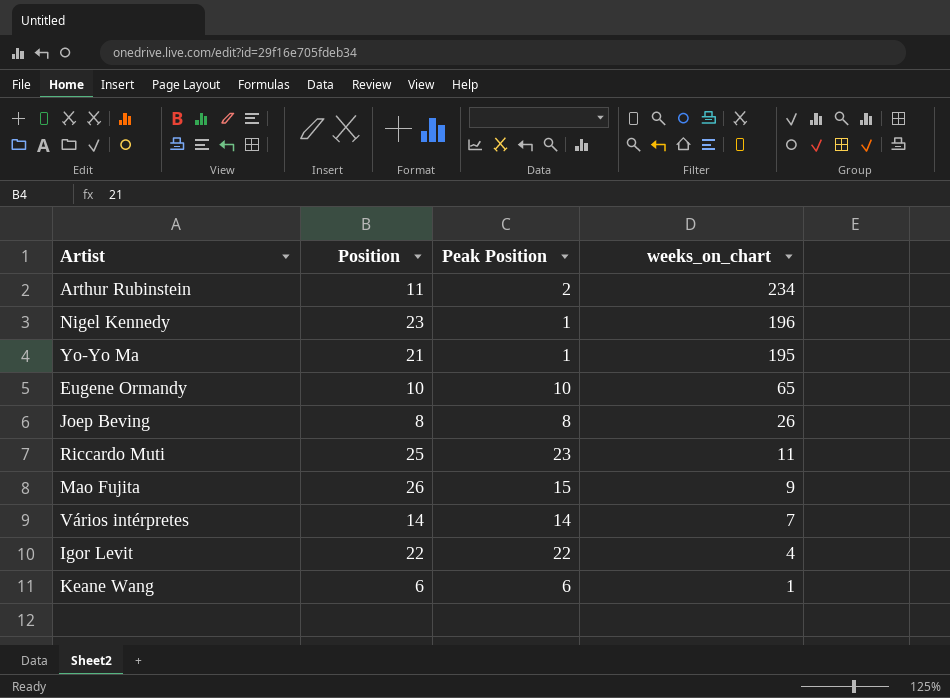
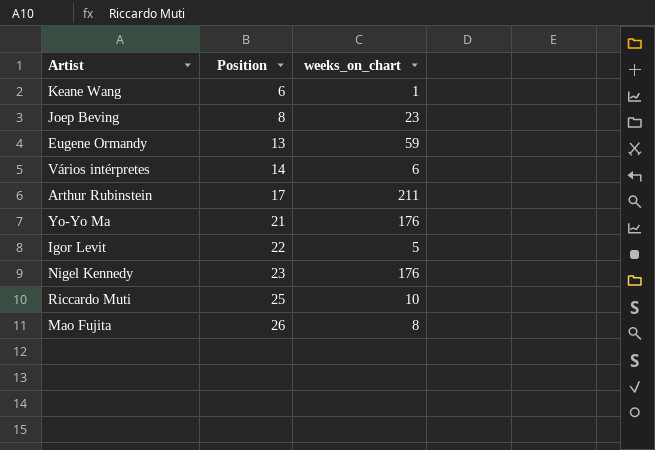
row order: weeks_on_chart descending -> Position ascending
column Peak Position | position: 3 -> none
Joep Beving | weeks_on_chart: 26 -> 23
Eugene Ormandy | Position: 10 -> 13
Eugene Ormandy | weeks_on_chart: 65 -> 59
Vários intérpretes | weeks_on_chart: 7 -> 6
Arthur Rubinstein | Position: 11 -> 17
Arthur Rubinstein | weeks_on_chart: 234 -> 211
Yo-Yo Ma | weeks_on_chart: 195 -> 176
Igor Levit | weeks_on_chart: 4 -> 5
Nigel Kennedy | weeks_on_chart: 196 -> 176
Riccardo Muti | weeks_on_chart: 11 -> 10
Mao Fujita | weeks_on_chart: 9 -> 8

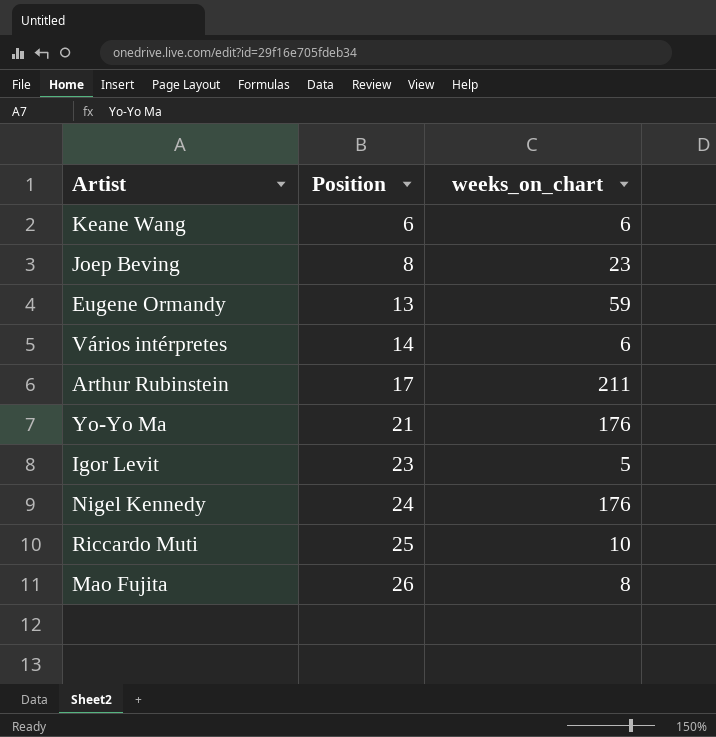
Keane Wang | weeks_on_chart: 1 -> 6
Igor Levit | Position: 22 -> 23
Nigel Kennedy | Position: 23 -> 24

